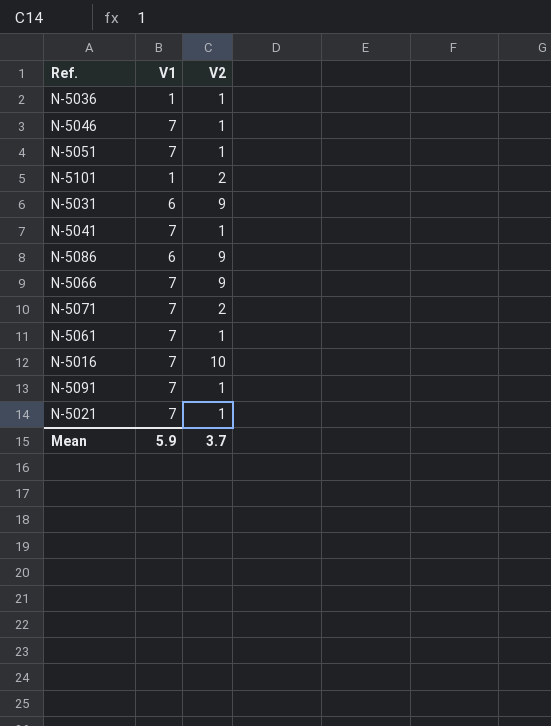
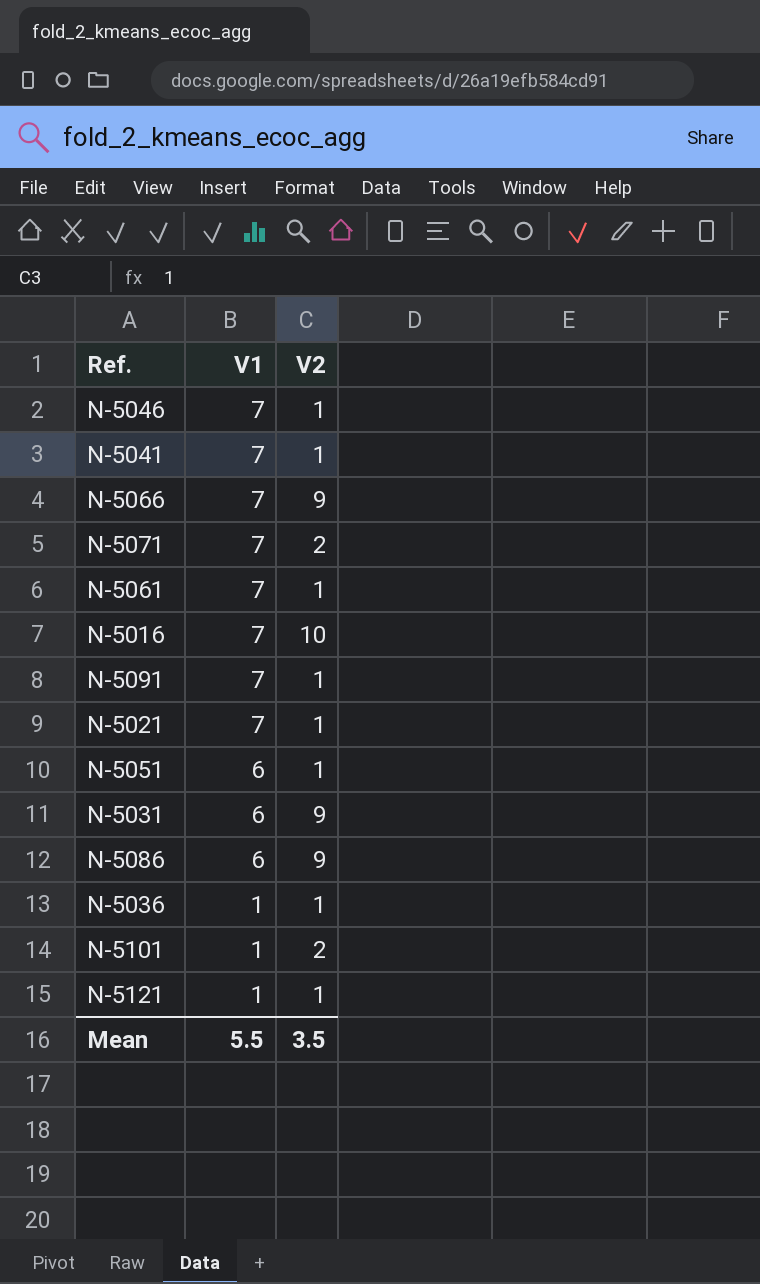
row order: none -> V1 descending
N-5051 | V1: 7 -> 6
row N-5121: none -> 1 | 1
Mean | V1: 5.9 -> 5.5
Mean | V2: 3.7 -> 3.5

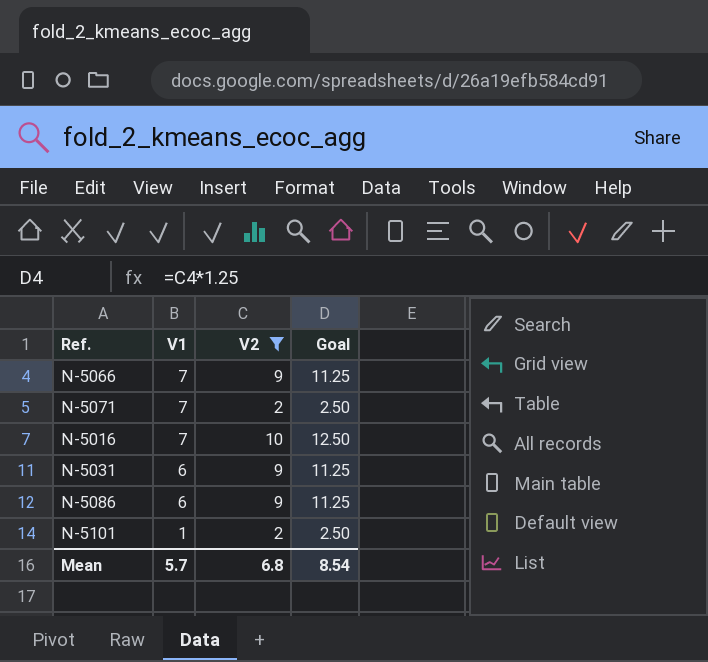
filter: none -> V2 != 1
column Goal | formula: none -> [V2] * 1.25
Mean | V1: 5.5 -> 5.7
Mean | V2: 3.5 -> 6.8

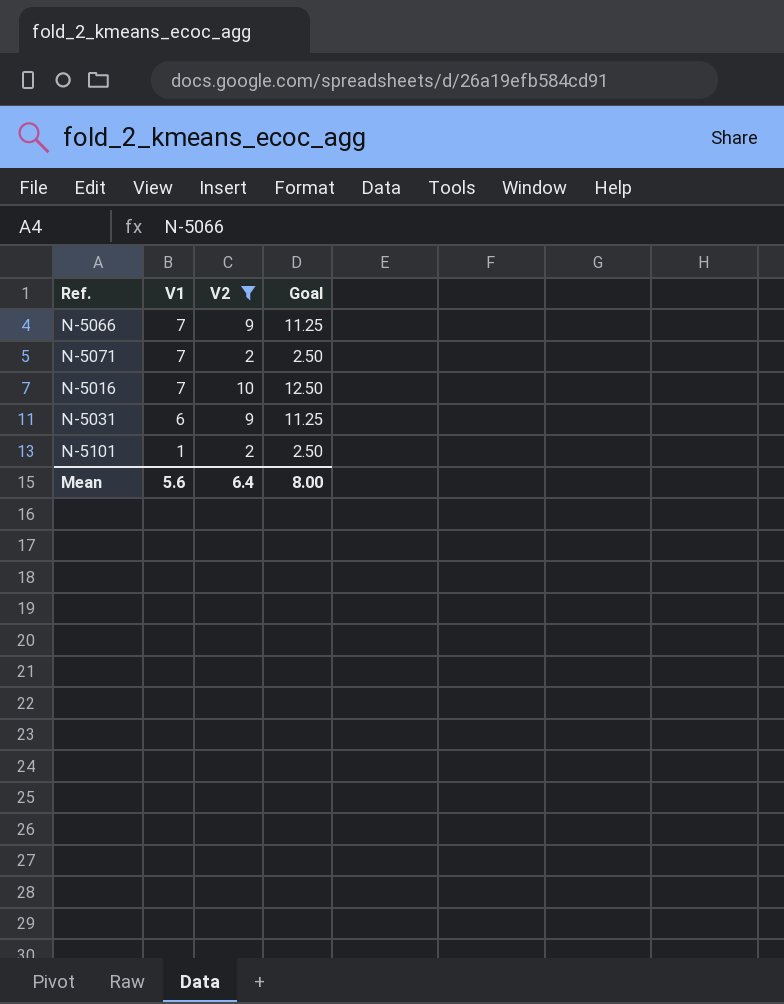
row N-5086: 6 | 9 | 11.25 -> none
Mean | V1: 5.7 -> 5.6
Mean | V2: 6.8 -> 6.4
Mean | Goal: 8.54 -> 8.00

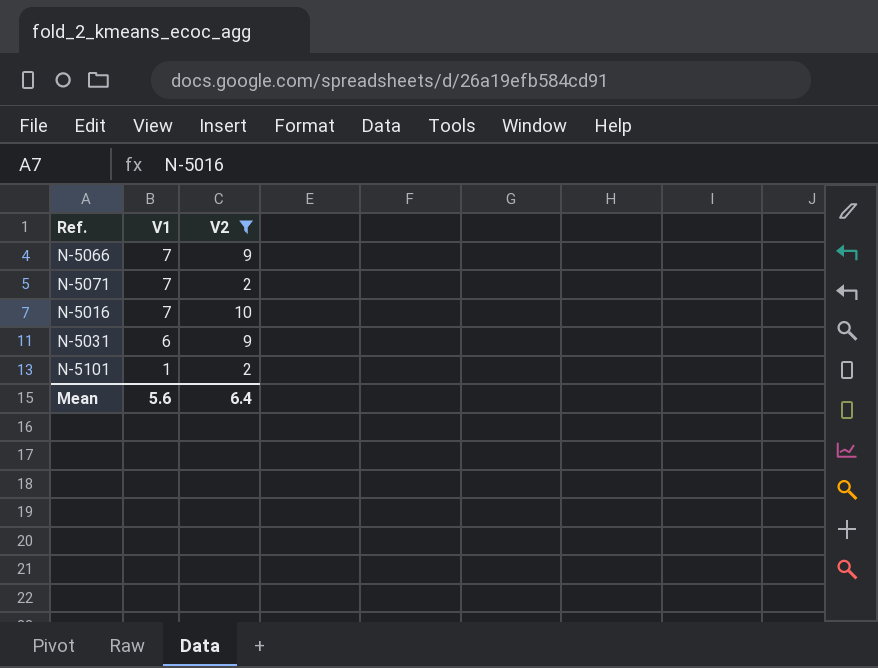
column Goal | formula: [V2] * 1.25 -> none

